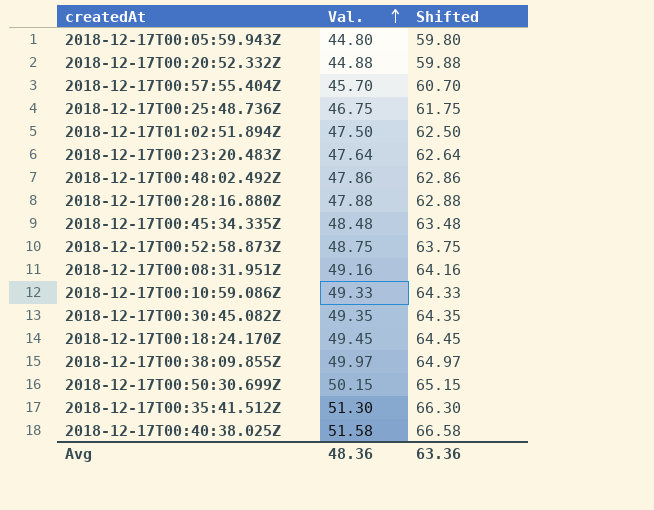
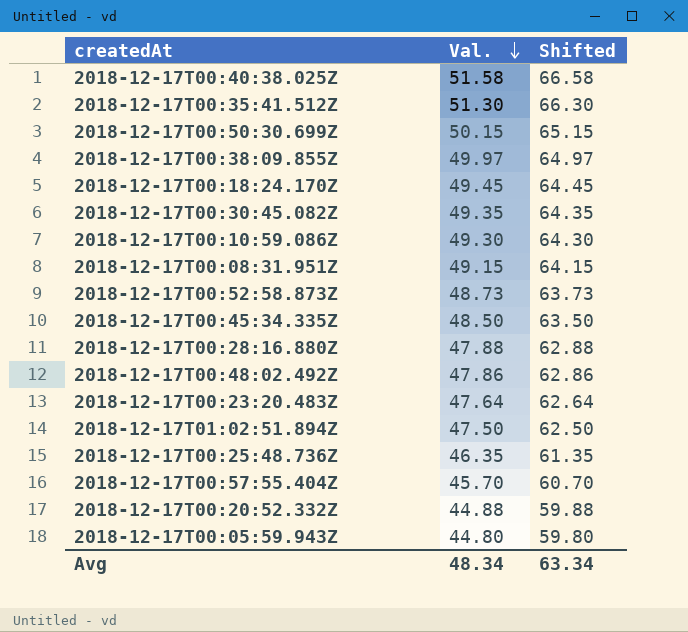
row order: Val. ascending -> Val. descending
2018-12-17T00:10:59.086Z | Val.: 49.33 -> 49.30
2018-12-17T00:10:59.086Z | Shifted: 64.33 -> 64.30
2018-12-17T00:08:31.951Z | Val.: 49.16 -> 49.15
2018-12-17T00:08:31.951Z | Shifted: 64.16 -> 64.15
2018-12-17T00:52:58.873Z | Val.: 48.75 -> 48.73
2018-12-17T00:52:58.873Z | Shifted: 63.75 -> 63.73
2018-12-17T00:45:34.335Z | Val.: 48.48 -> 48.50
2018-12-17T00:45:34.335Z | Shifted: 63.48 -> 63.50
2018-12-17T00:25:48.736Z | Val.: 46.75 -> 46.35
2018-12-17T00:25:48.736Z | Shifted: 61.75 -> 61.35
Avg | Val.: 48.36 -> 48.34
Avg | Shifted: 63.36 -> 63.34

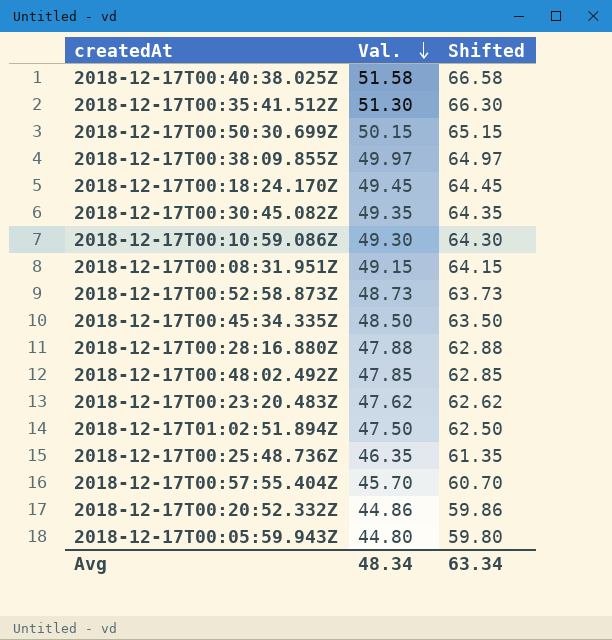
2018-12-17T00:48:02.492Z | Val.: 47.86 -> 47.85
2018-12-17T00:48:02.492Z | Shifted: 62.86 -> 62.85
2018-12-17T00:23:20.483Z | Val.: 47.64 -> 47.62
2018-12-17T00:23:20.483Z | Shifted: 62.64 -> 62.62
2018-12-17T00:20:52.332Z | Val.: 44.88 -> 44.86
2018-12-17T00:20:52.332Z | Shifted: 59.88 -> 59.86

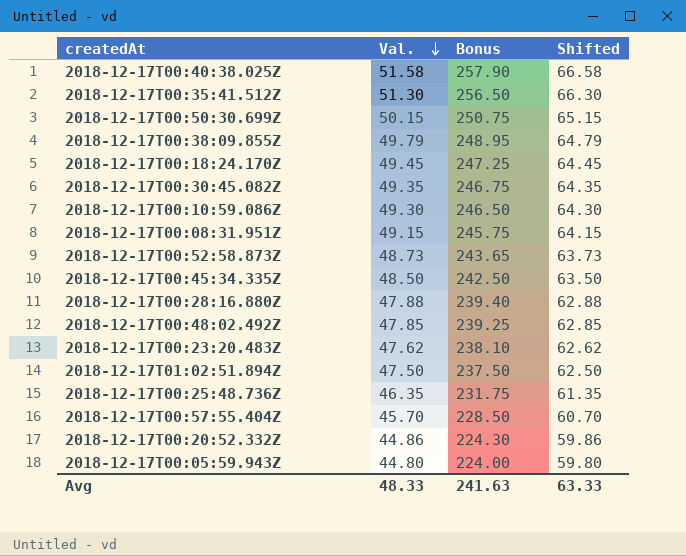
column Bonus | formula: none -> [Val.] * 5
2018-12-17T00:38:09.855Z | Val.: 49.97 -> 49.79
2018-12-17T00:38:09.855Z | Shifted: 64.97 -> 64.79
Avg | Val.: 48.34 -> 48.33
Avg | Shifted: 63.34 -> 63.33

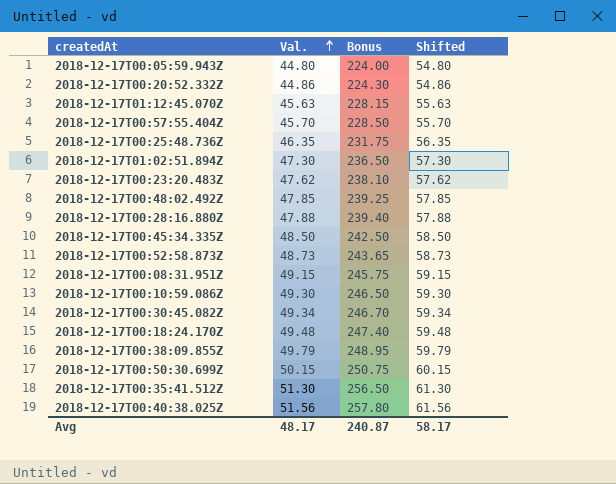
row order: Val. descending -> Val. ascending
column Shifted | formula: [Val.] + 15 -> [Val.] + 10
row 2018-12-17T01:12:45.070Z: none -> 45.63 | 228.15 | 55.63
2018-12-17T01:02:51.894Z | Val.: 47.50 -> 47.30
2018-12-17T01:02:51.894Z | Bonus: 237.50 -> 236.50
2018-12-17T00:30:45.082Z | Val.: 49.35 -> 49.34
2018-12-17T00:30:45.082Z | Bonus: 246.75 -> 246.70
2018-12-17T00:18:24.170Z | Val.: 49.45 -> 49.48
2018-12-17T00:18:24.170Z | Bonus: 247.25 -> 247.40
2018-12-17T00:40:38.025Z | Val.: 51.58 -> 51.56
2018-12-17T00:40:38.025Z | Bonus: 257.90 -> 257.80
Avg | Val.: 48.33 -> 48.17
Avg | Bonus: 241.63 -> 240.87
Avg | Shifted: 63.33 -> 58.17

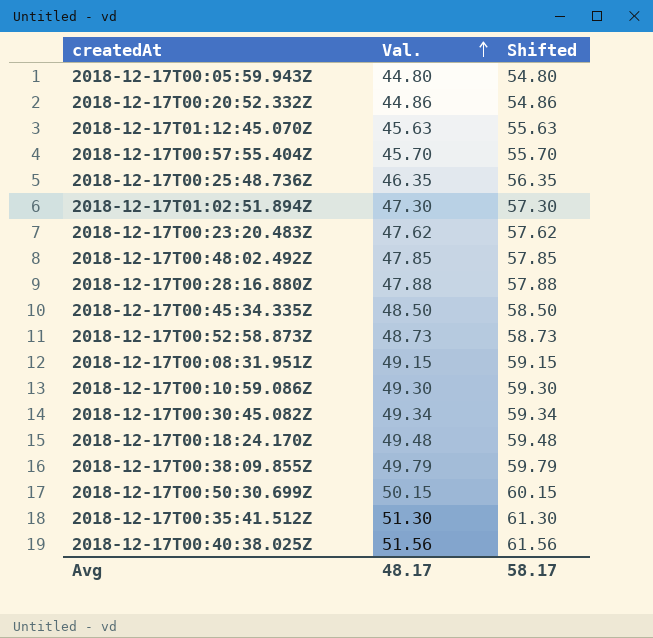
column Bonus | formula: [Val.] * 5 -> none

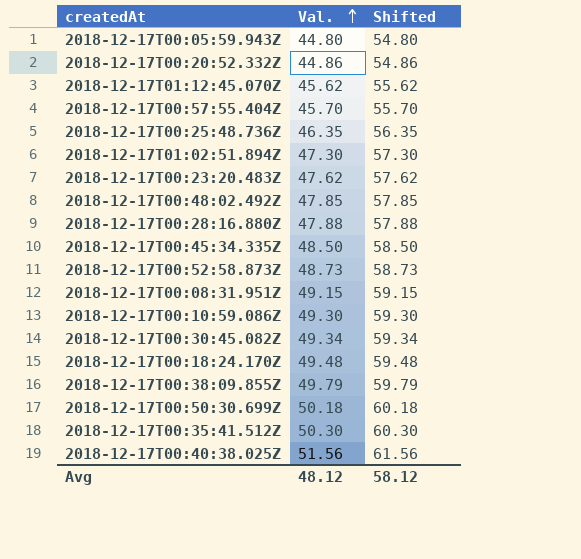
2018-12-17T01:12:45.070Z | Val.: 45.63 -> 45.62
2018-12-17T01:12:45.070Z | Shifted: 55.63 -> 55.62
2018-12-17T00:50:30.699Z | Val.: 50.15 -> 50.18
2018-12-17T00:50:30.699Z | Shifted: 60.15 -> 60.18
2018-12-17T00:35:41.512Z | Val.: 51.30 -> 50.30
2018-12-17T00:35:41.512Z | Shifted: 61.30 -> 60.30
Avg | Val.: 48.17 -> 48.12
Avg | Shifted: 58.17 -> 58.12

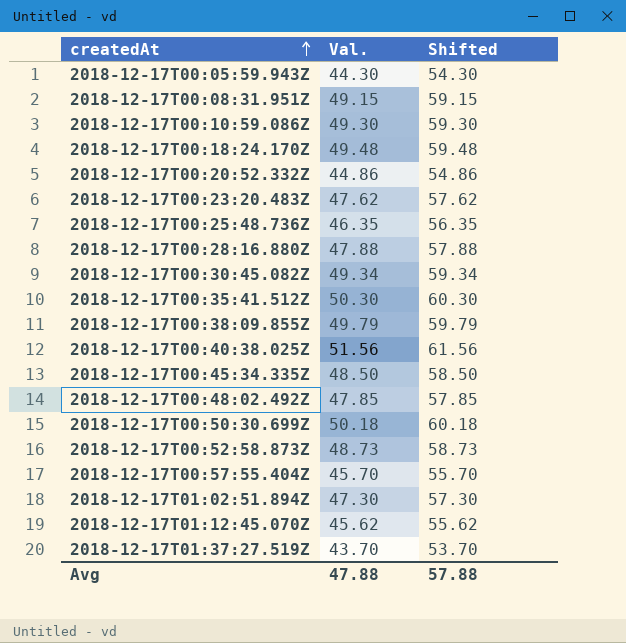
row order: Val. ascending -> createdAt ascending
2018-12-17T00:05:59.943Z | Val.: 44.80 -> 44.30
2018-12-17T00:05:59.943Z | Shifted: 54.80 -> 54.30
row 2018-12-17T01:37:27.519Z: none -> 43.70 | 53.70
Avg | Val.: 48.12 -> 47.88
Avg | Shifted: 58.12 -> 57.88

